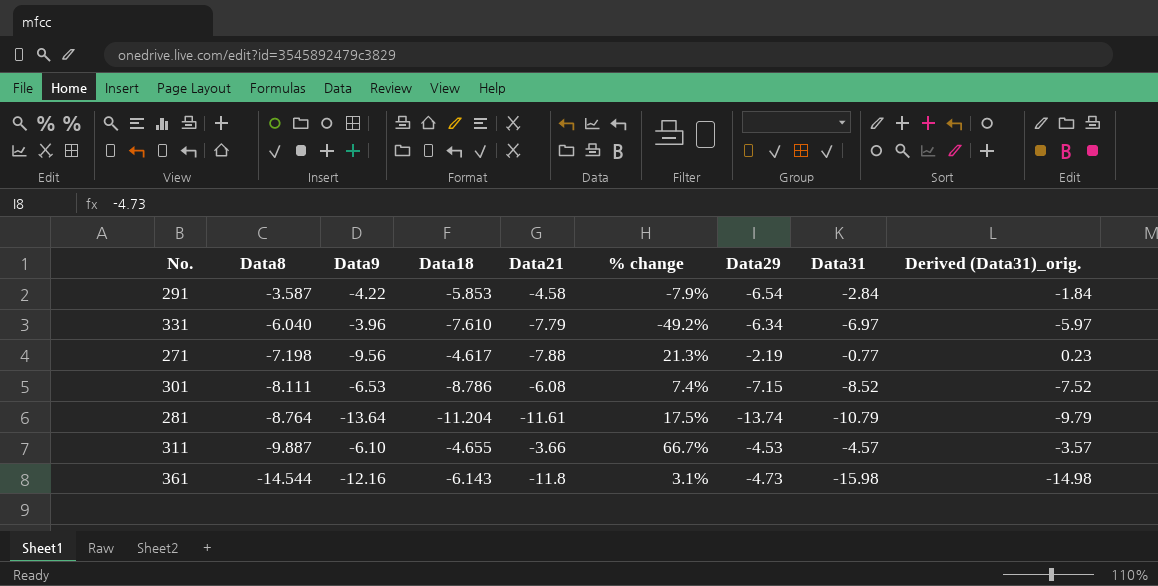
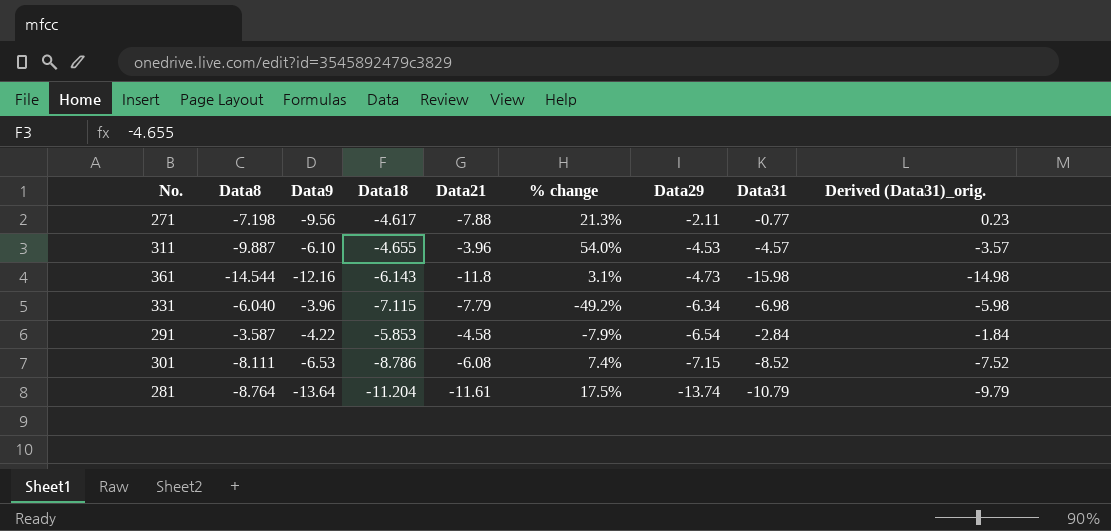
row order: Data8 descending -> Data29 descending
271 | Data29: -2.19 -> -2.11
311 | Data21: -3.66 -> -3.96
311 | % change: 66.7% -> 54.0%
331 | Data18: -7.610 -> -7.115
331 | Data31: -6.97 -> -6.98
331 | Derived (Data31)_orig.: -5.97 -> -5.98

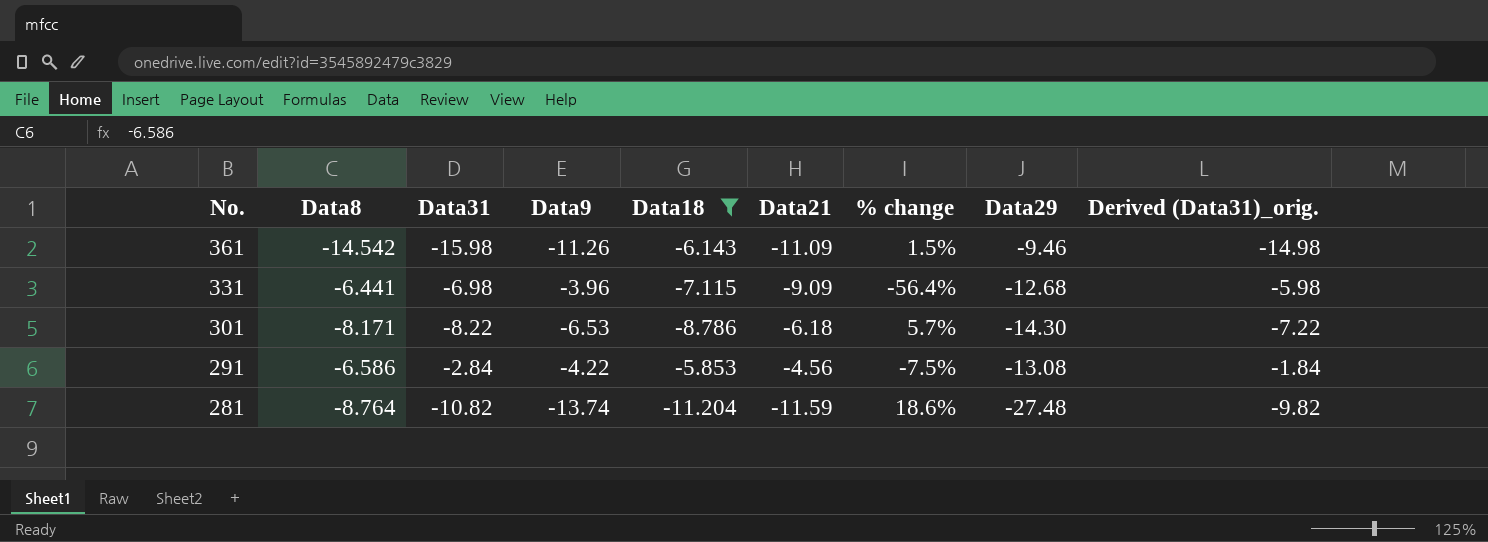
filter: none -> Data18 <= -5.853
row order: Data29 descending -> No. descending
column Data31 | position: 8 -> 3
361 | Data8: -14.544 -> -14.542
361 | Data9: -12.16 -> -11.26
361 | Data21: -11.8 -> -11.09
361 | % change: 3.1% -> 1.5%
361 | Data29: -4.73 -> -9.46
331 | Data8: -6.040 -> -6.441
331 | Data21: -7.79 -> -9.09
331 | % change: -49.2% -> -56.4%
331 | Data29: -6.34 -> -12.68
301 | Data8: -8.111 -> -8.171
301 | Data31: -8.52 -> -8.22
301 | Data21: -6.08 -> -6.18
301 | % change: 7.4% -> 5.7%
301 | Data29: -7.15 -> -14.30
301 | Derived (Data31)_orig.: -7.52 -> -7.22
291 | Data8: -3.587 -> -6.586
291 | Data21: -4.58 -> -4.56
291 | % change: -7.9% -> -7.5%
291 | Data29: -6.54 -> -13.08
281 | Data31: -10.79 -> -10.82
281 | Data9: -13.64 -> -13.74
281 | Data21: -11.61 -> -11.59
281 | % change: 17.5% -> 18.6%
281 | Data29: -13.74 -> -27.48
281 | Derived (Data31)_orig.: -9.79 -> -9.82

